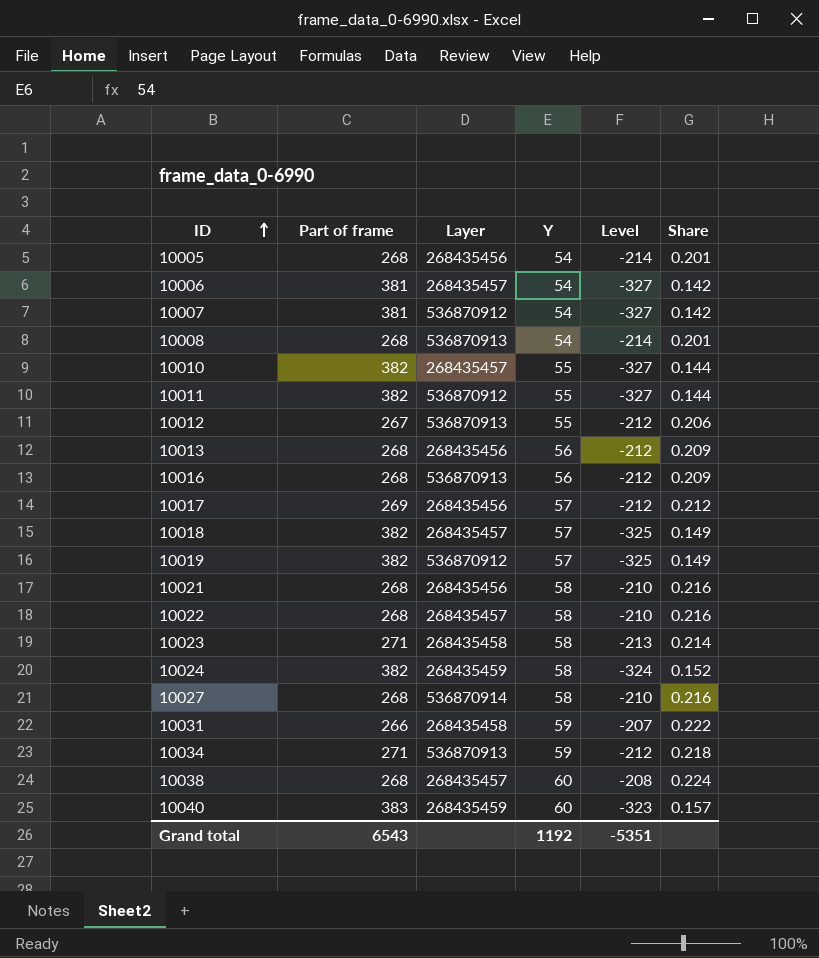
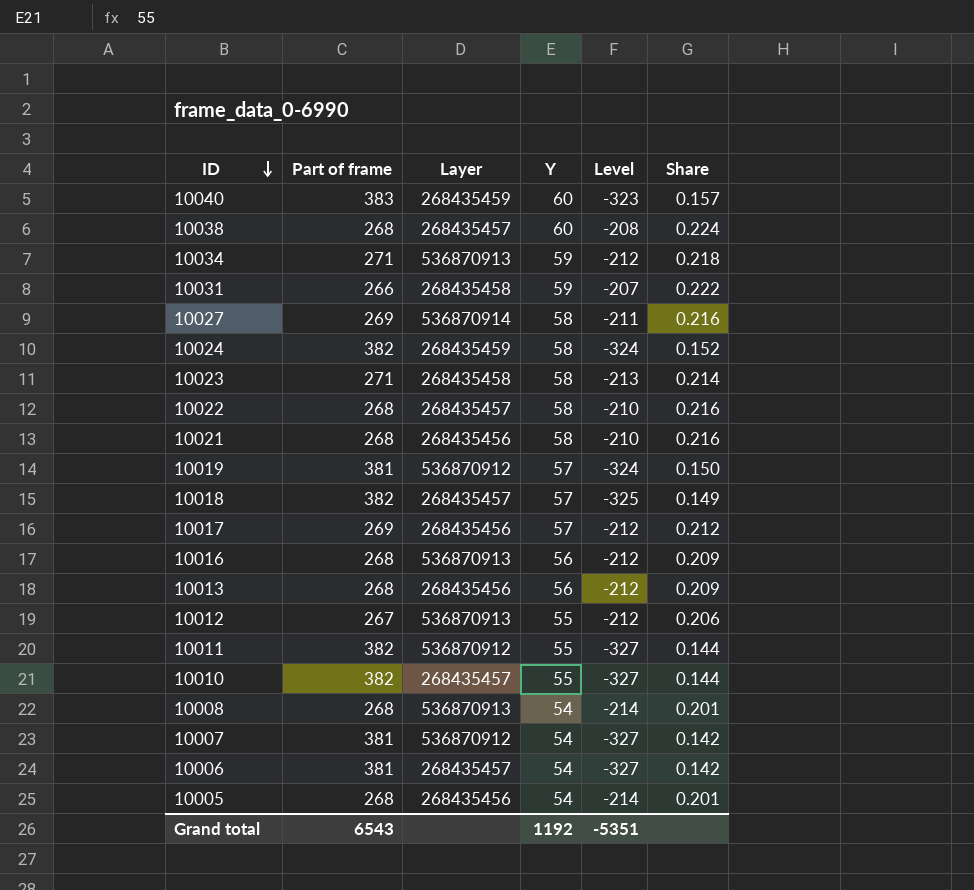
row order: ID ascending -> ID descending
10027 | Part of frame: 268 -> 269
10027 | Level: -210 -> -211
10019 | Part of frame: 382 -> 381
10019 | Level: -325 -> -324
10019 | Share: 0.149 -> 0.150

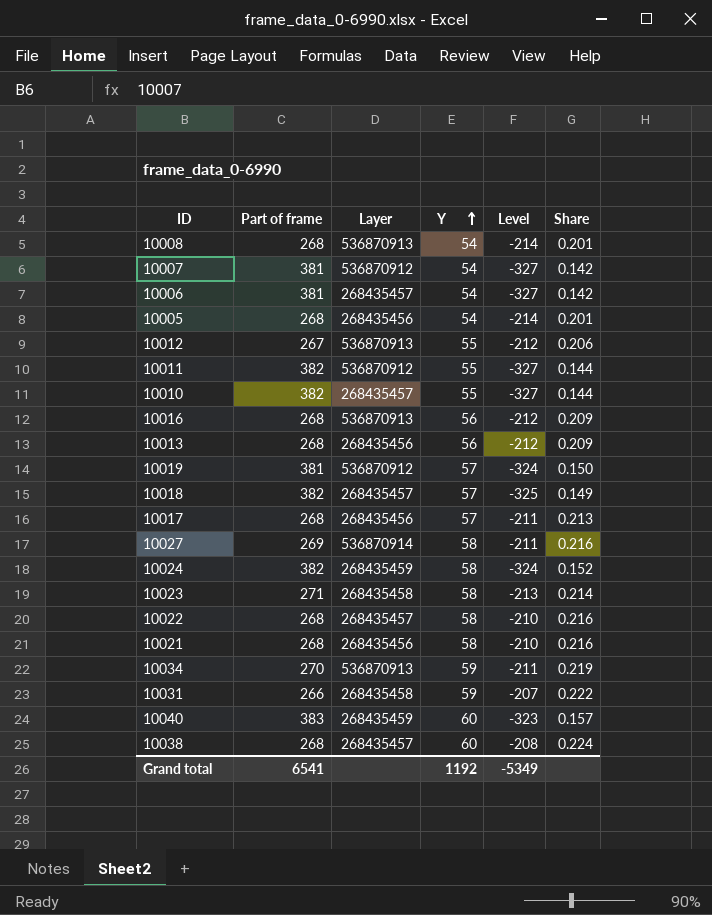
row order: ID descending -> Y ascending
10017 | Part of frame: 269 -> 268
10017 | Level: -212 -> -211
10017 | Share: 0.212 -> 0.213
10034 | Part of frame: 271 -> 270
10034 | Level: -212 -> -211
10034 | Share: 0.218 -> 0.219
Grand total | Part of frame: 6543 -> 6541
Grand total | Level: -5351 -> -5349

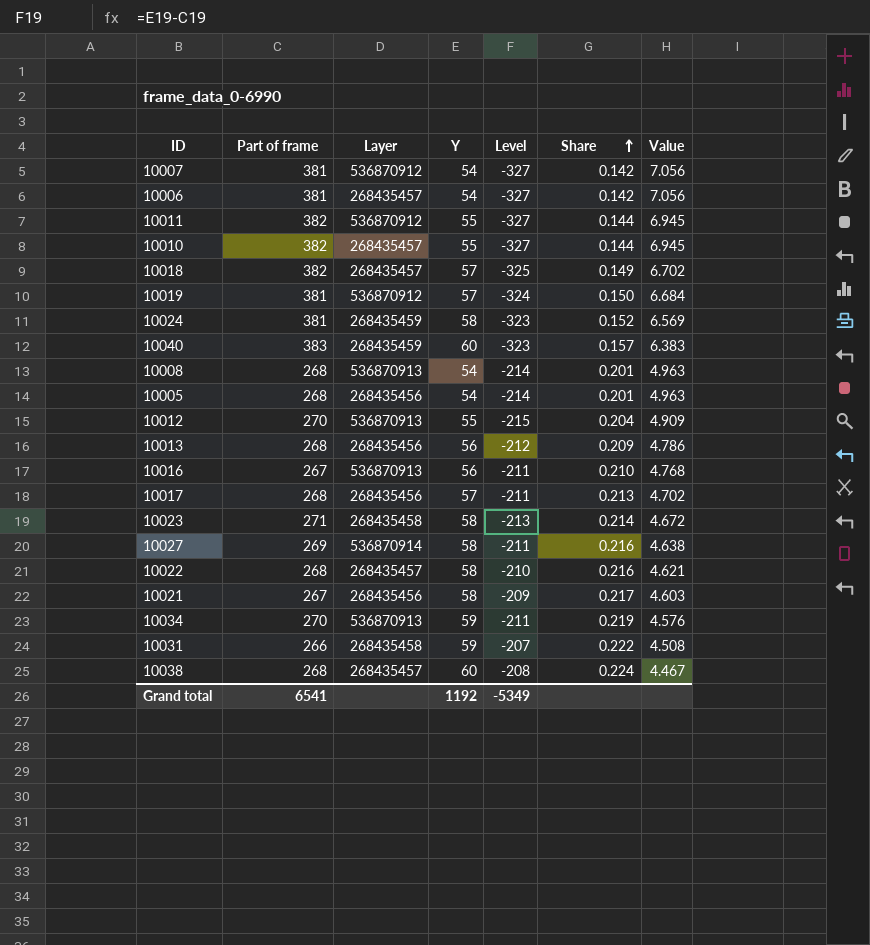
row order: Y ascending -> Share ascending
column Value | formula: none -> [Part of frame] / [Y]
10024 | Part of frame: 382 -> 381
10024 | Level: -324 -> -323
10012 | Part of frame: 267 -> 270
10012 | Level: -212 -> -215
10012 | Share: 0.206 -> 0.204
10016 | Part of frame: 268 -> 267
10016 | Level: -212 -> -211
10016 | Share: 0.209 -> 0.210
10021 | Part of frame: 268 -> 267
10021 | Level: -210 -> -209
10021 | Share: 0.216 -> 0.217

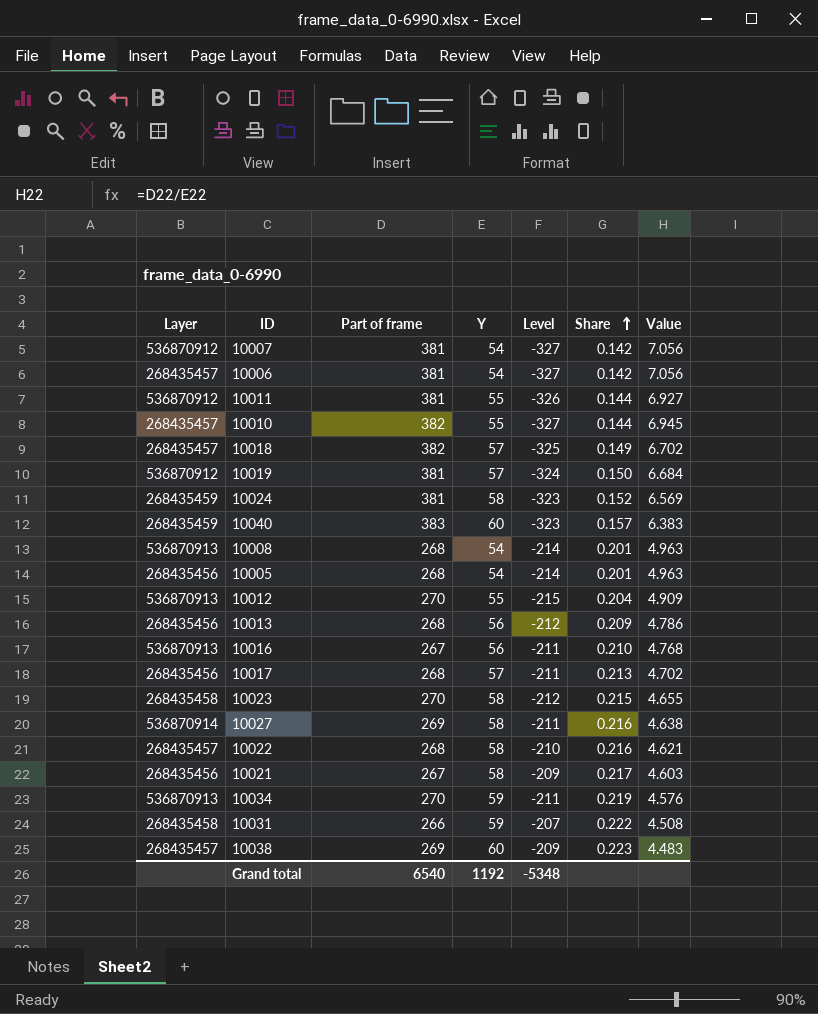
column Layer | position: 3 -> 1
10011 | Part of frame: 382 -> 381
10011 | Level: -327 -> -326
10011 | Value: 6.945 -> 6.927
10023 | Part of frame: 271 -> 270
10023 | Level: -213 -> -212
10023 | Share: 0.214 -> 0.215
10023 | Value: 4.672 -> 4.655
10038 | Part of frame: 268 -> 269
10038 | Level: -208 -> -209
10038 | Share: 0.224 -> 0.223
10038 | Value: 4.467 -> 4.483
Grand total | Part of frame: 6541 -> 6540
Grand total | Level: -5349 -> -5348

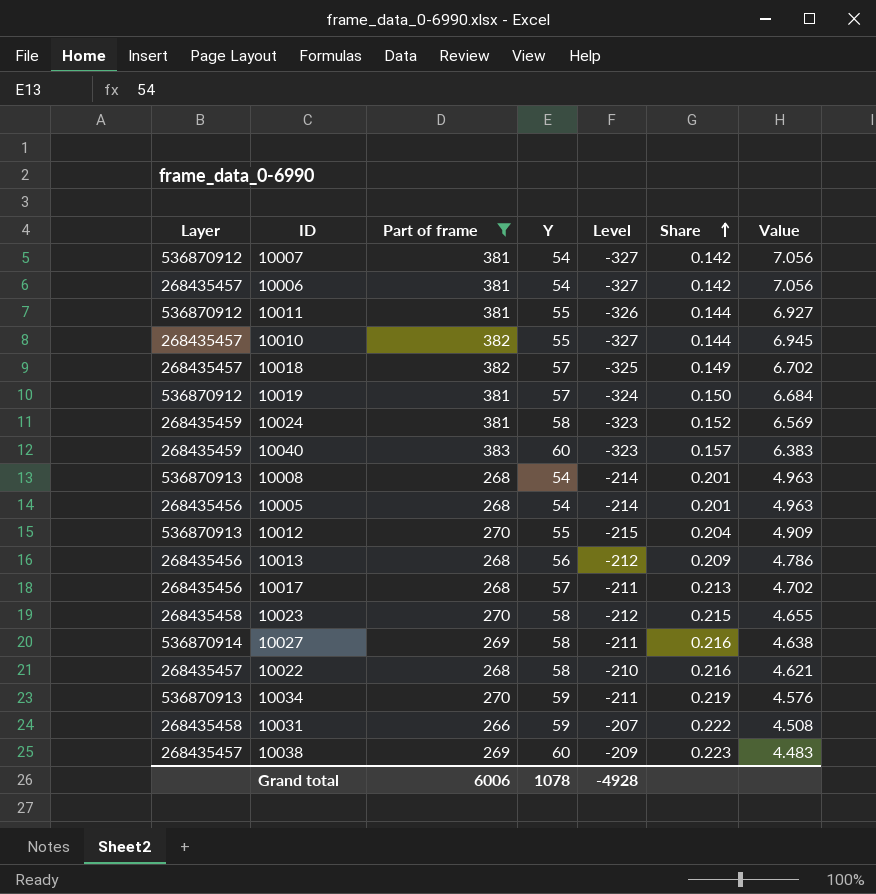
filter: none -> Part of frame != 267
Grand total | Part of frame: 6540 -> 6006
Grand total | Y: 1192 -> 1078
Grand total | Level: -5348 -> -4928

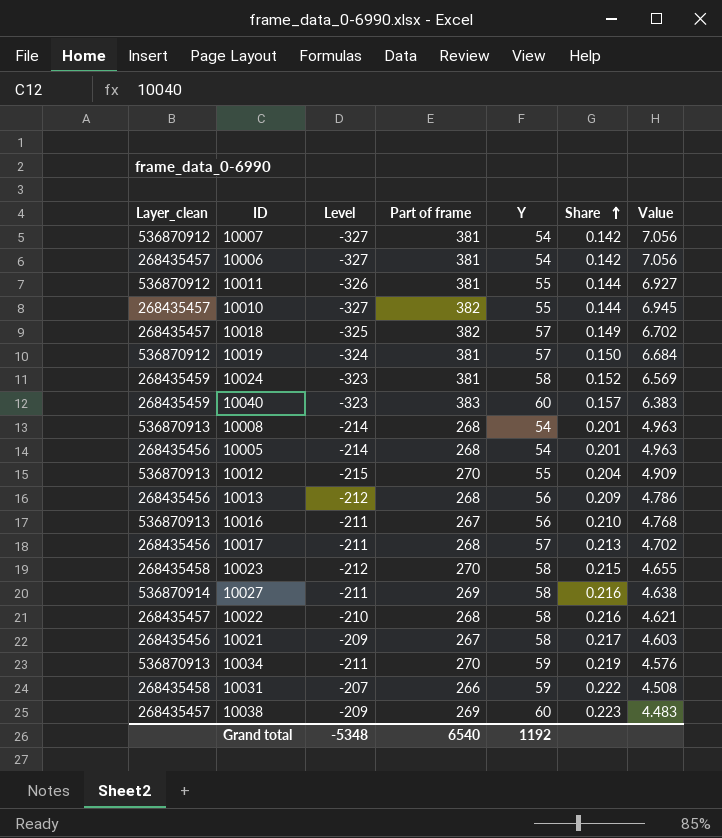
filter: Part of frame != 267 -> none
column name: Layer -> Layer_clean
column Level | position: 5 -> 3
Grand total | Level: -4928 -> -5348
Grand total | Part of frame: 6006 -> 6540
Grand total | Y: 1078 -> 1192

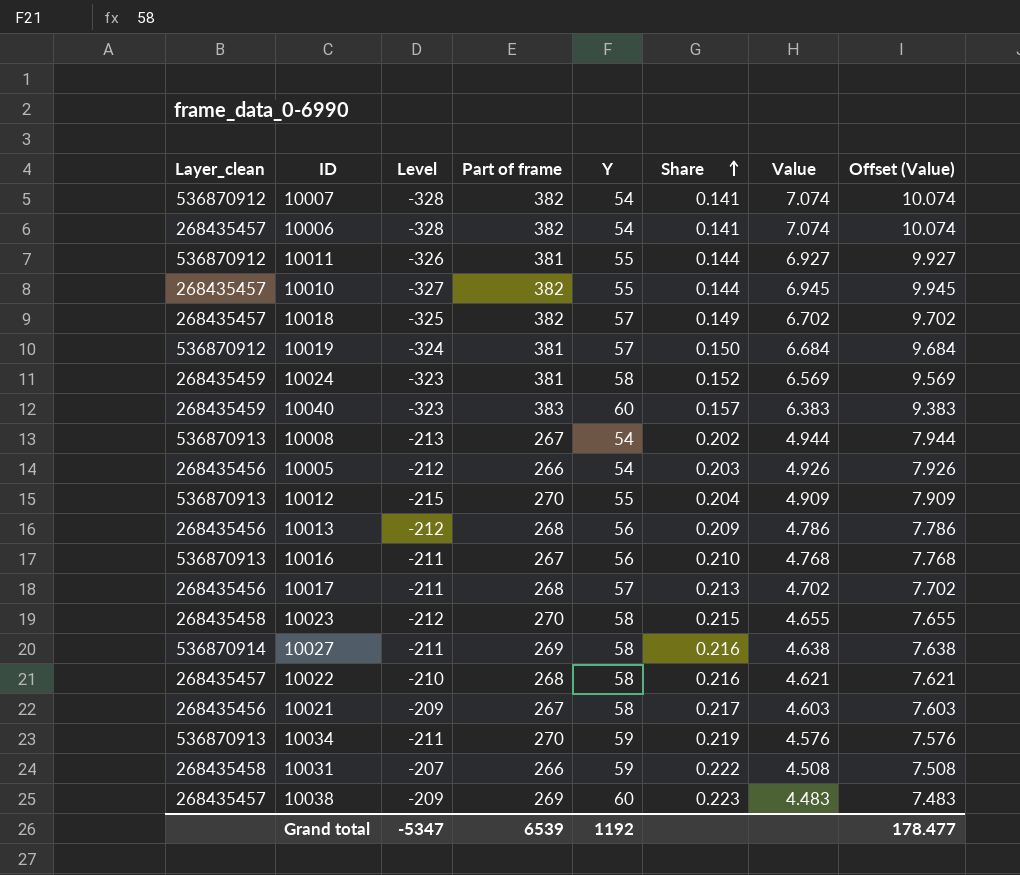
column Offset (Value) | formula: none -> [Value] + 3
10007 | Level: -327 -> -328
10007 | Part of frame: 381 -> 382
10007 | Share: 0.142 -> 0.141
10007 | Value: 7.056 -> 7.074
10006 | Level: -327 -> -328
10006 | Part of frame: 381 -> 382
10006 | Share: 0.142 -> 0.141
10006 | Value: 7.056 -> 7.074
10008 | Level: -214 -> -213
10008 | Part of frame: 268 -> 267
10008 | Share: 0.201 -> 0.202
10008 | Value: 4.963 -> 4.944
10005 | Level: -214 -> -212
10005 | Part of frame: 268 -> 266
10005 | Share: 0.201 -> 0.203
10005 | Value: 4.963 -> 4.926
Grand total | Level: -5348 -> -5347
Grand total | Part of frame: 6540 -> 6539

